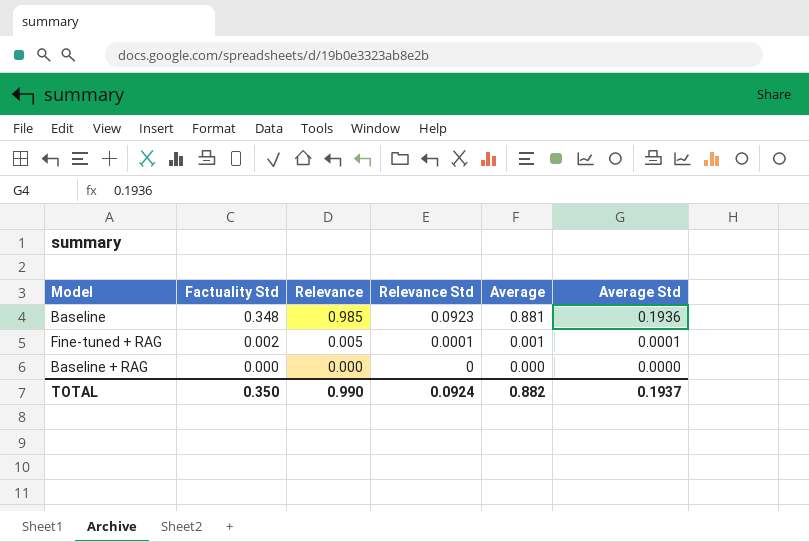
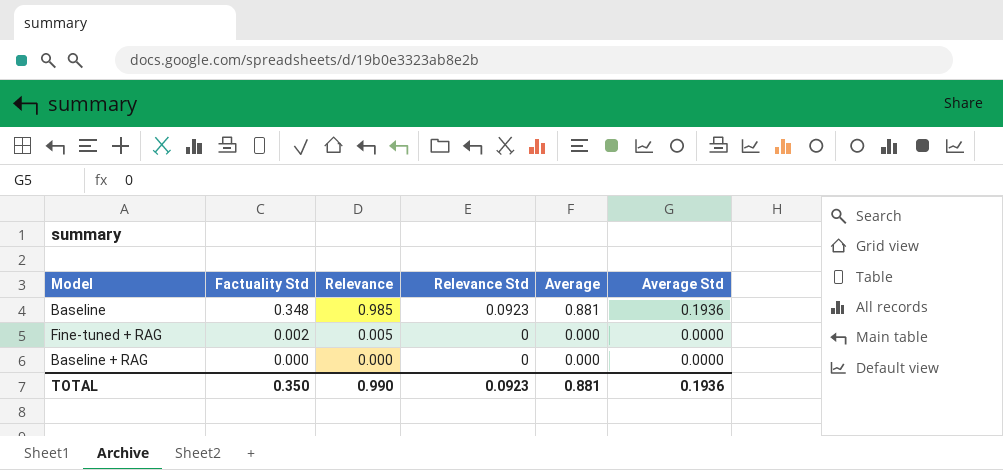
Fine-tuned + RAG | Relevance Std: 0.0001 -> 0
Fine-tuned + RAG | Average: 0.001 -> 0.000
Fine-tuned + RAG | Average Std: 0.0001 -> 0.0000
TOTAL | Relevance Std: 0.0924 -> 0.0923
TOTAL | Average: 0.882 -> 0.881
TOTAL | Average Std: 0.1937 -> 0.1936

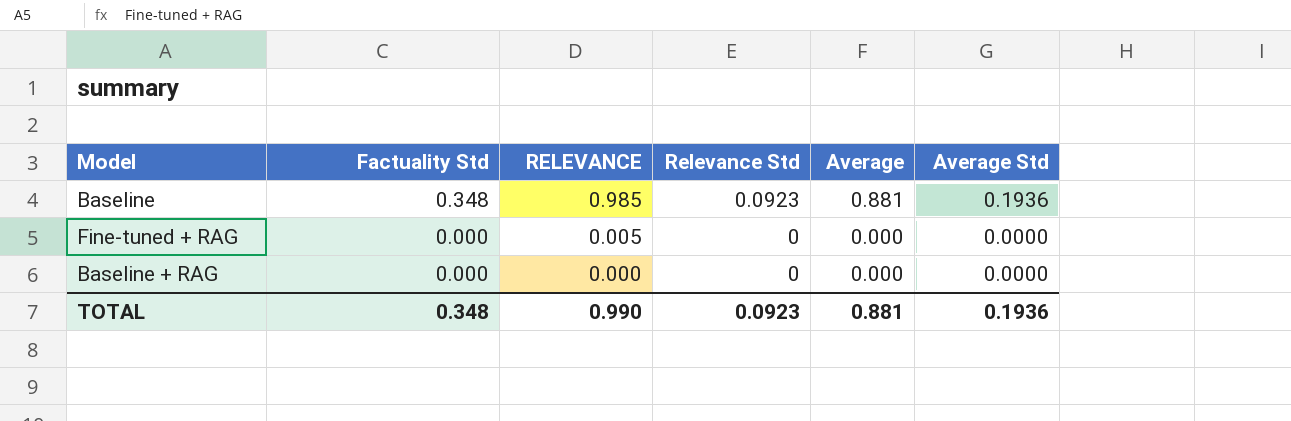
column name: Relevance -> RELEVANCE
Fine-tuned + RAG | Factuality Std: 0.002 -> 0.000
TOTAL | Factuality Std: 0.350 -> 0.348

